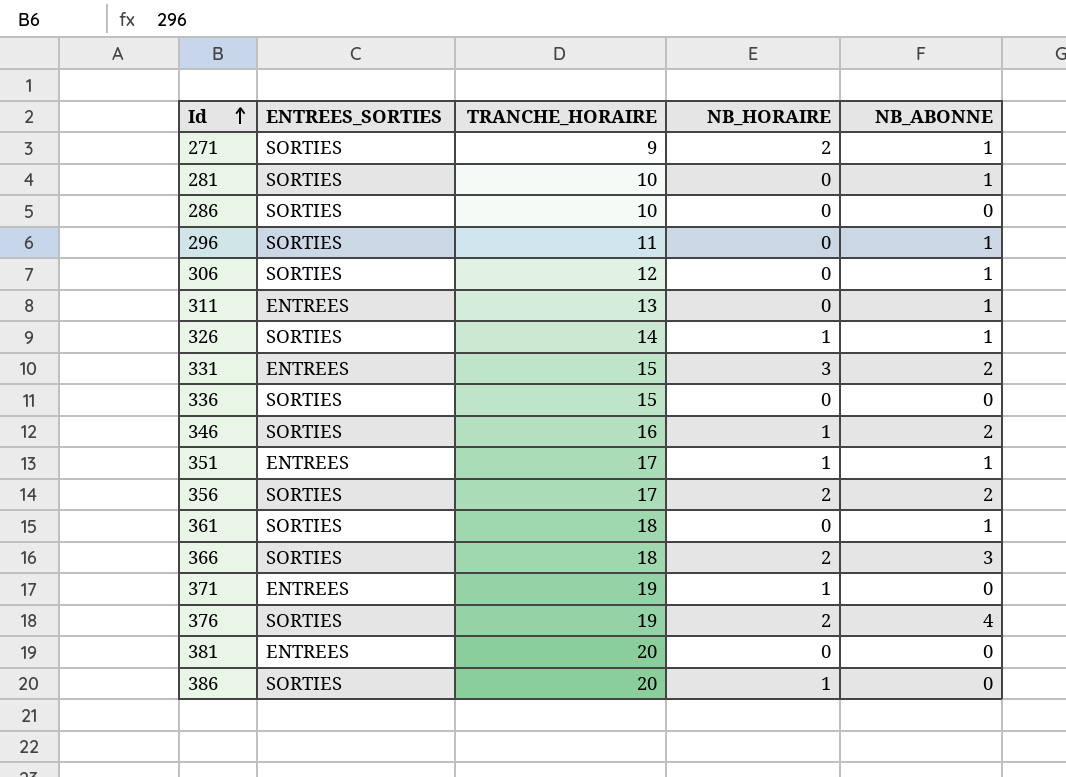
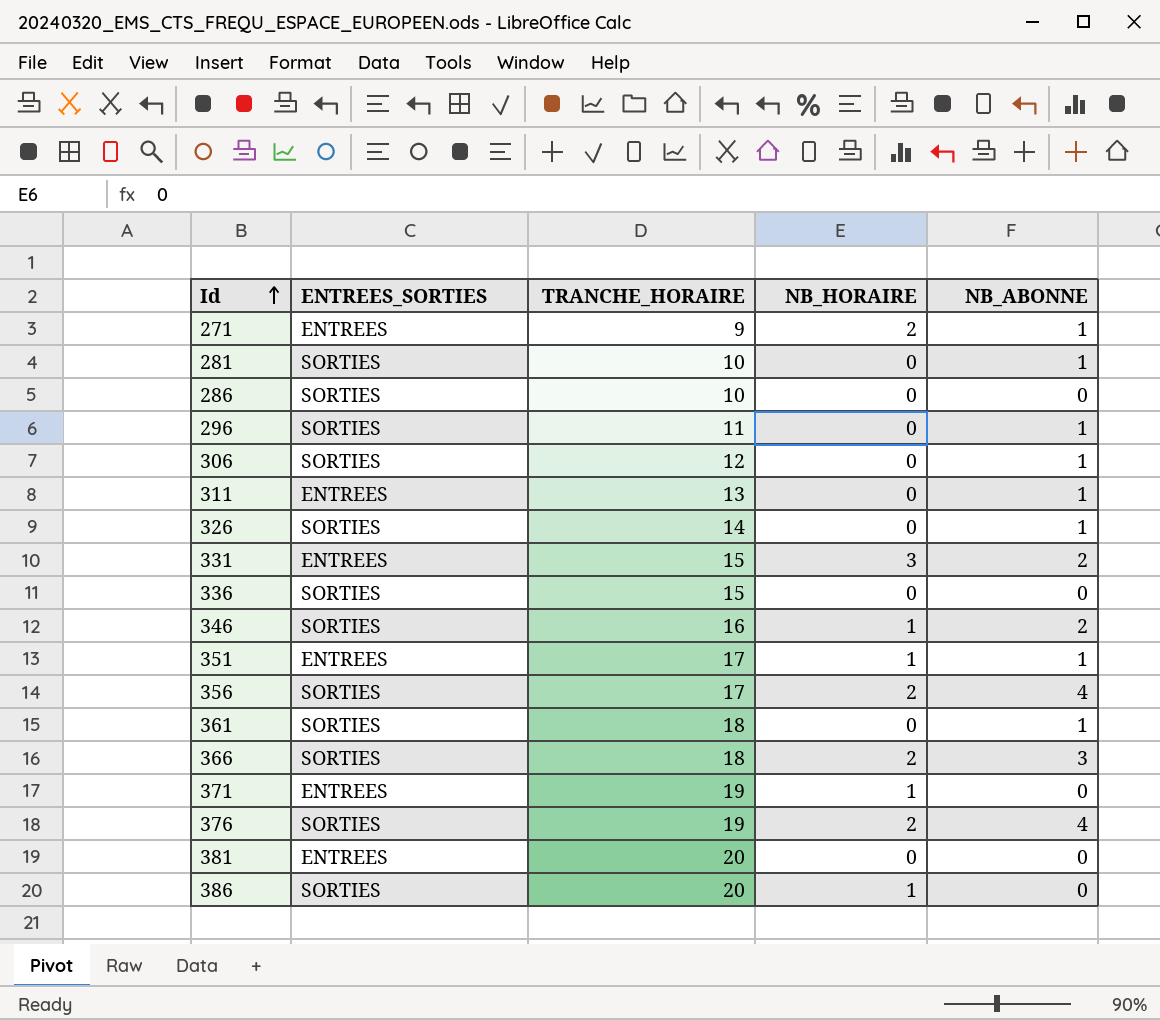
271 | ENTREES_SORTIES: SORTIES -> ENTREES
326 | NB_HORAIRE: 1 -> 0
356 | NB_ABONNE: 2 -> 4

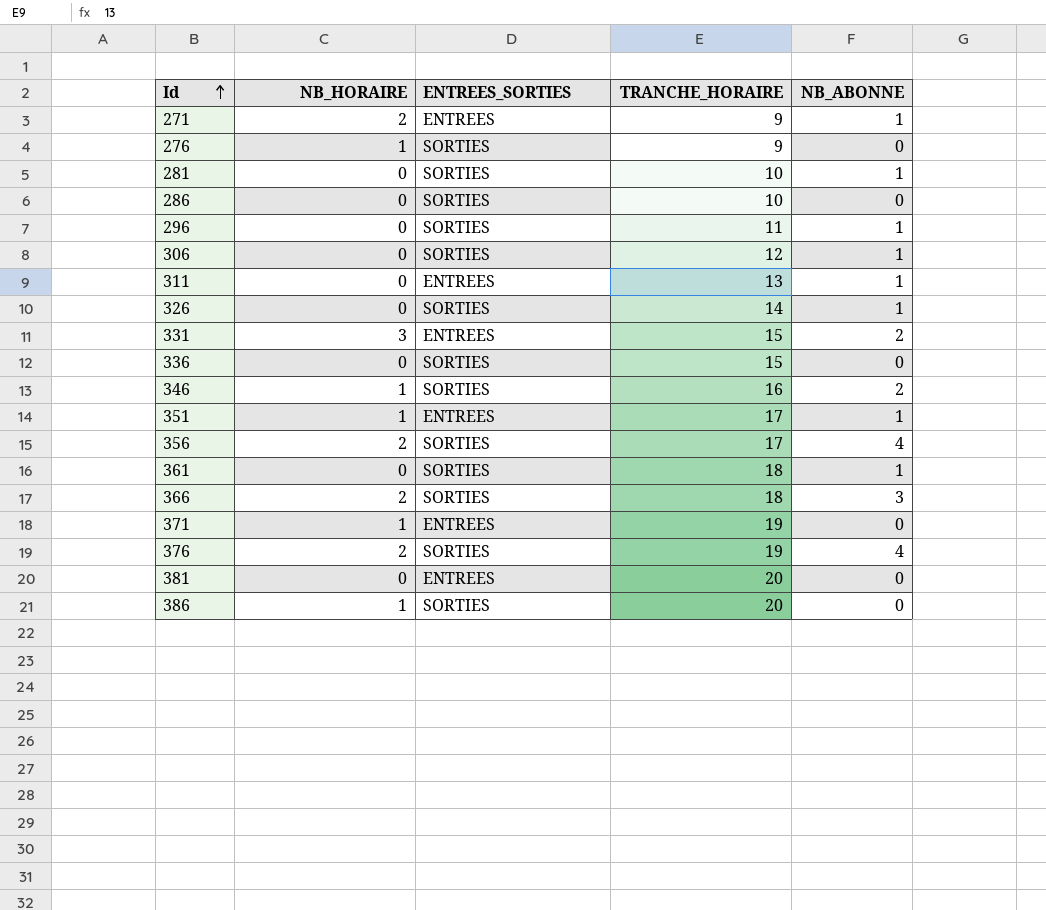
column NB_HORAIRE | position: 4 -> 2
row 276: none -> 1 | SORTIES | 9 | 0

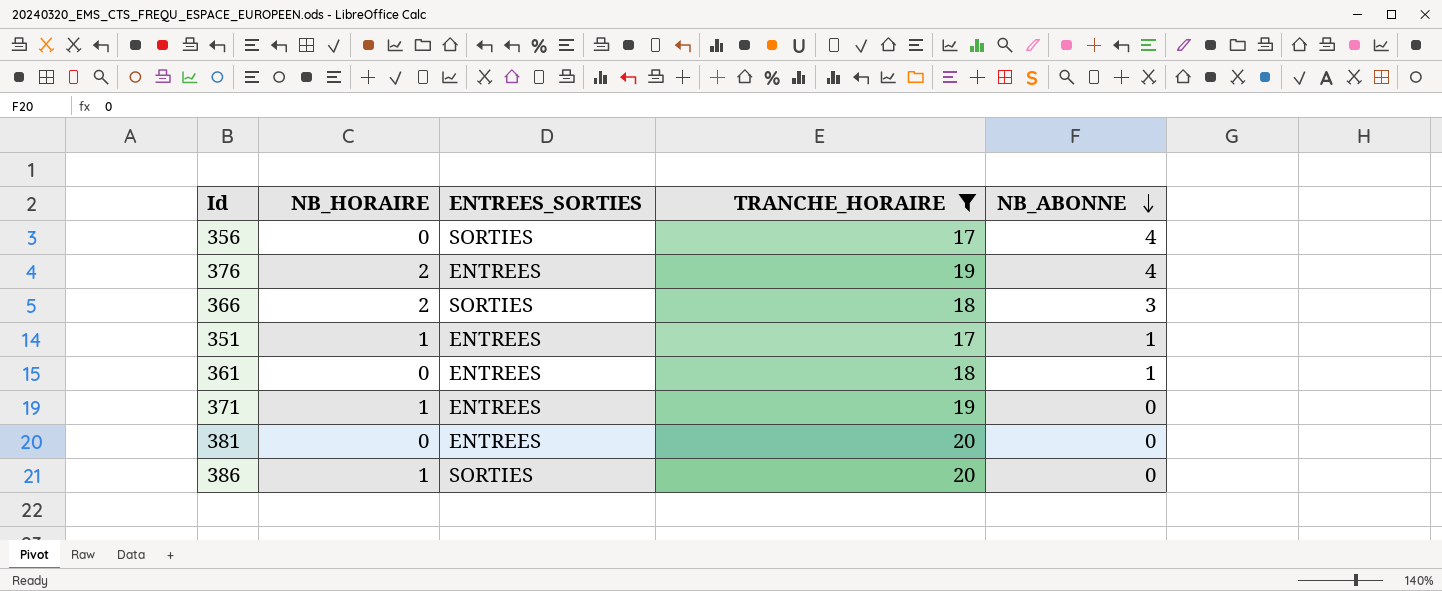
filter: none -> TRANCHE_HORAIRE >= 17
row order: Id ascending -> NB_ABONNE descending
356 | NB_HORAIRE: 2 -> 0
376 | ENTREES_SORTIES: SORTIES -> ENTREES
361 | ENTREES_SORTIES: SORTIES -> ENTREES

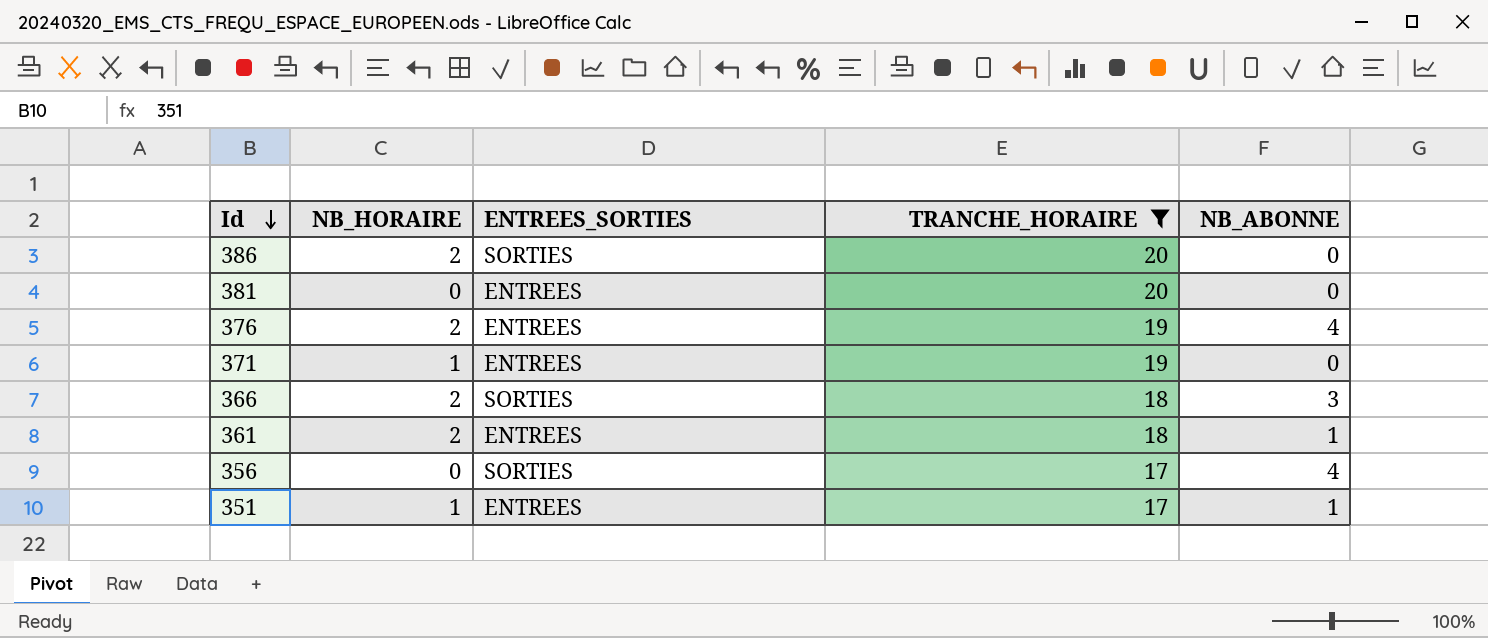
row order: NB_ABONNE descending -> Id descending
386 | NB_HORAIRE: 1 -> 2
361 | NB_HORAIRE: 0 -> 2

